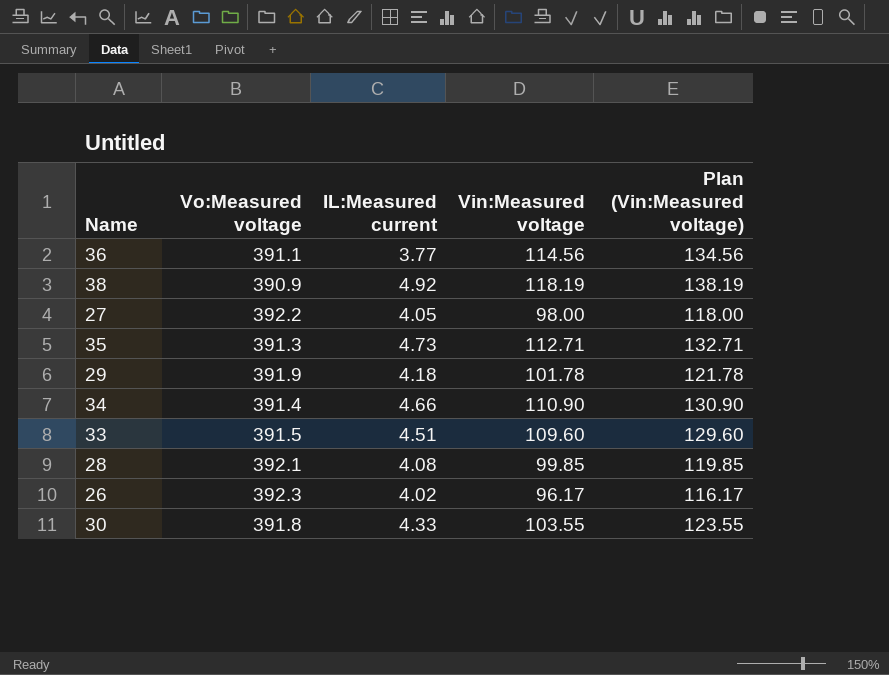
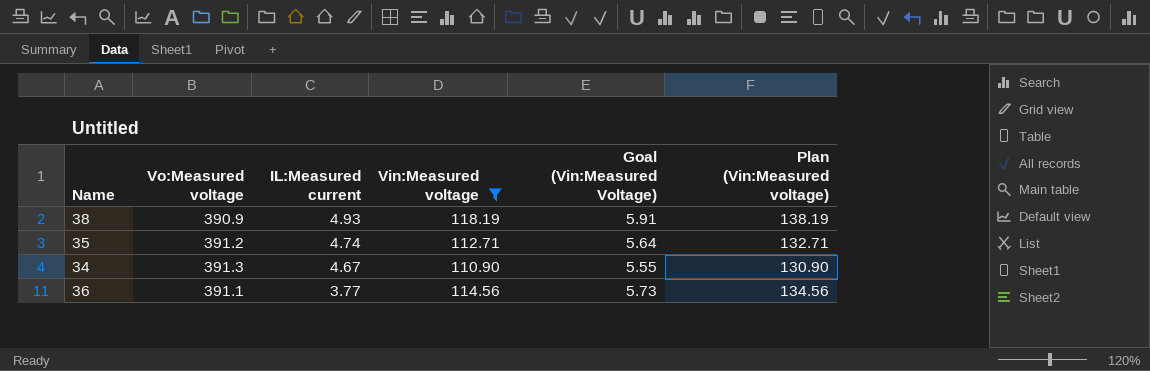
filter: none -> Vin:Measured voltage >= 110.90
row order: none -> IL:Measured current descending
column Goal (Vin:Measured Voltage) | formula: none -> [Vin:Measured voltage] * 0.05
38 | IL:Measured current: 4.92 -> 4.93
35 | Vo:Measured voltage: 391.3 -> 391.2
35 | IL:Measured current: 4.73 -> 4.74
34 | Vo:Measured voltage: 391.4 -> 391.3
34 | IL:Measured current: 4.66 -> 4.67

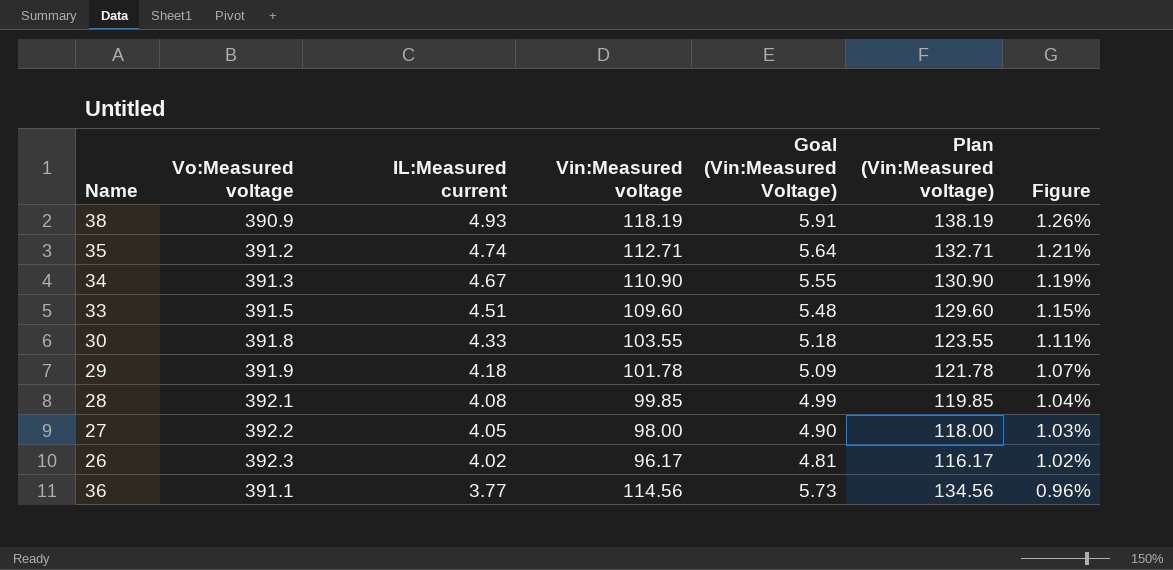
filter: Vin:Measured voltage >= 110.90 -> none
column Figure | formula: none -> [IL:Measured current] / [Vo:Measured voltage]

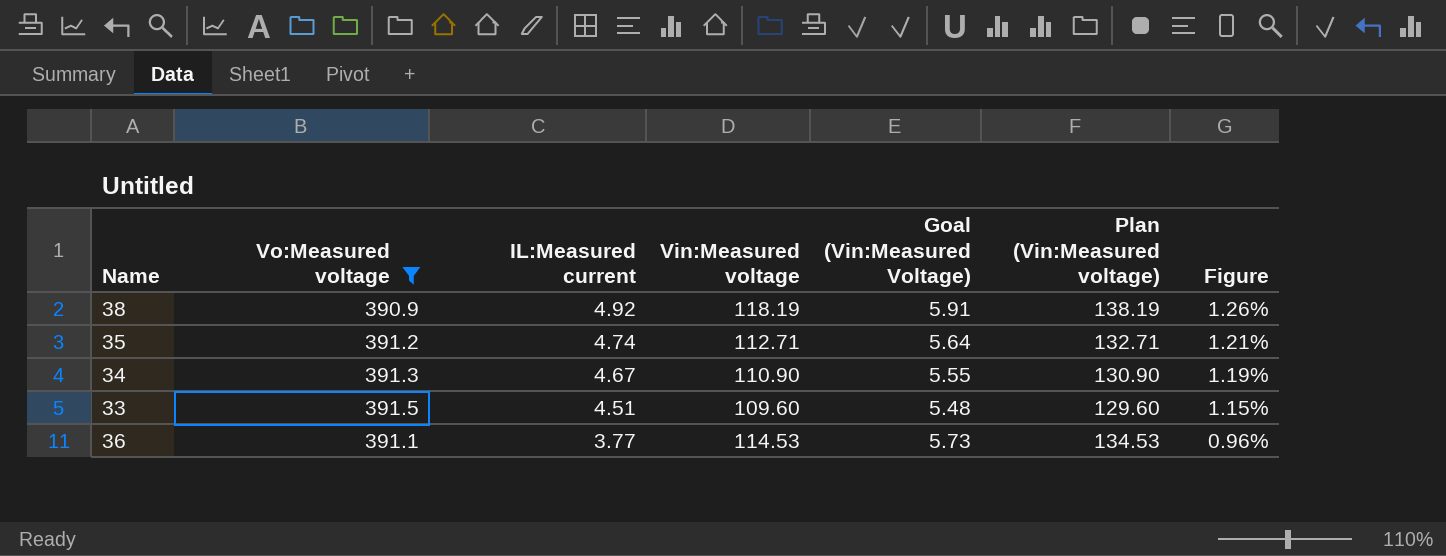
filter: none -> Vo:Measured voltage <= 391.5
38 | IL:Measured current: 4.93 -> 4.92
36 | Vin:Measured voltage: 114.56 -> 114.53
36 | Plan (Vin:Measured voltage): 134.56 -> 134.53

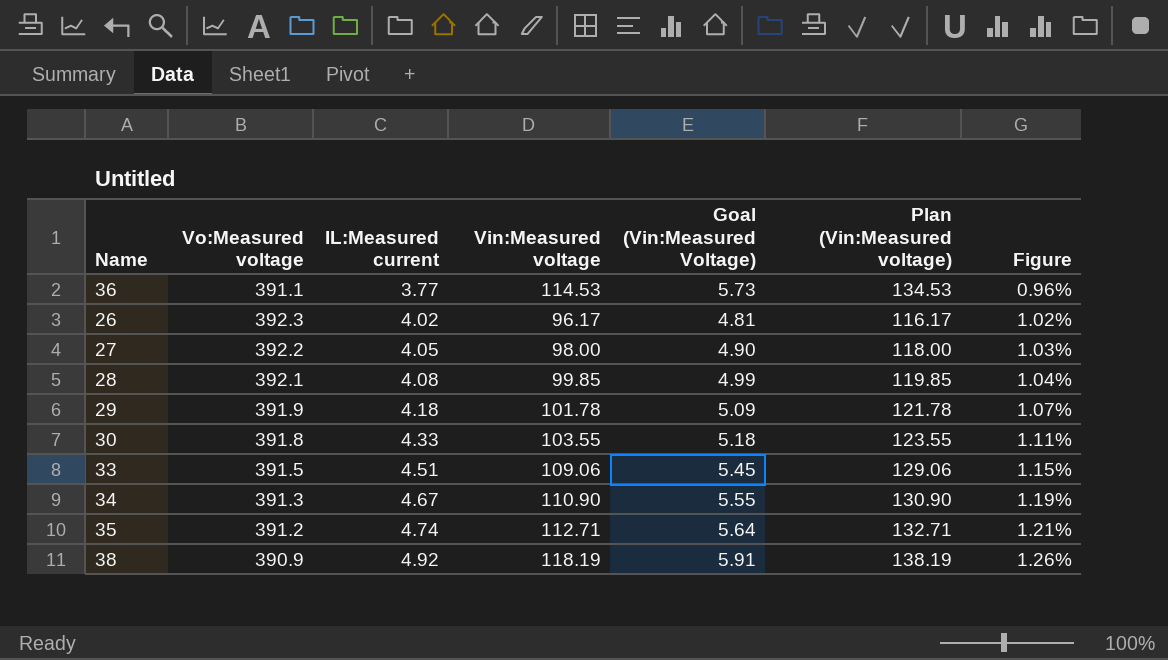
filter: Vo:Measured voltage <= 391.5 -> none
row order: IL:Measured current descending -> IL:Measured current ascending
33 | Vin:Measured voltage: 109.60 -> 109.06
33 | Goal (Vin:Measured Voltage): 5.48 -> 5.45
33 | Plan (Vin:Measured voltage): 129.60 -> 129.06

